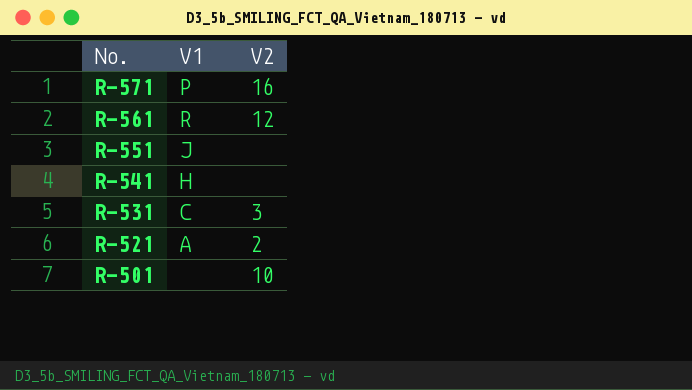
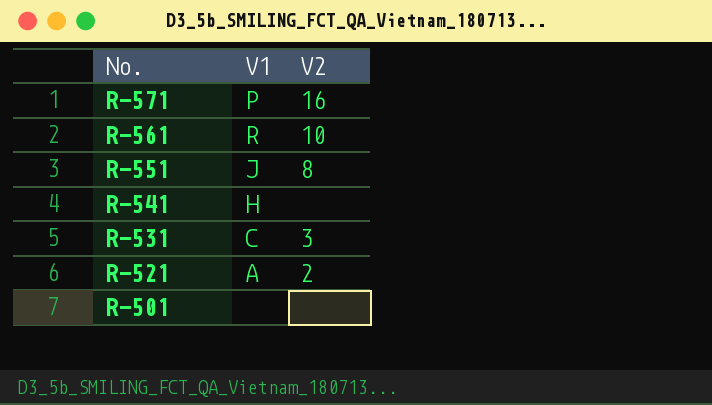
R-561 | V2: 12 -> 10
R-551 | V2: none -> 8
R-501 | V2: 10 -> none

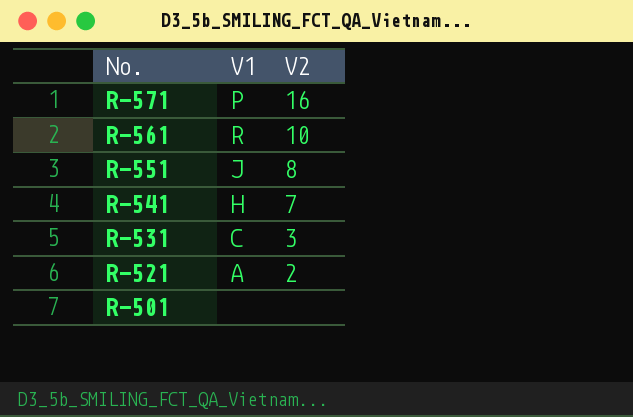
R-541 | V2: none -> 7

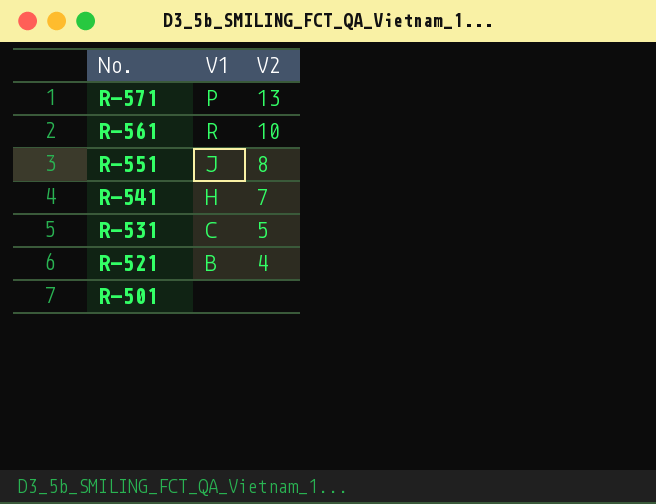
R-571 | V2: 16 -> 13
R-531 | V2: 3 -> 5
R-521 | V1: A -> B
R-521 | V2: 2 -> 4

